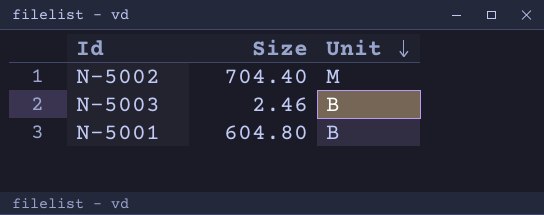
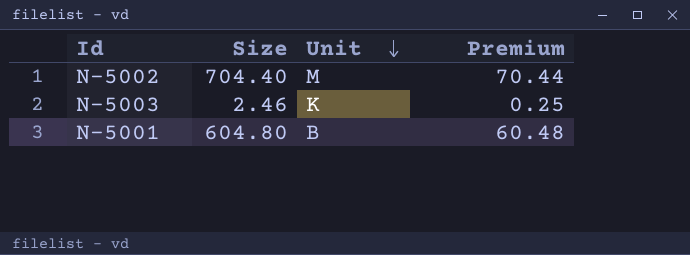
column Premium | formula: none -> [Size] * 0.1
N-5003 | Unit: B -> K

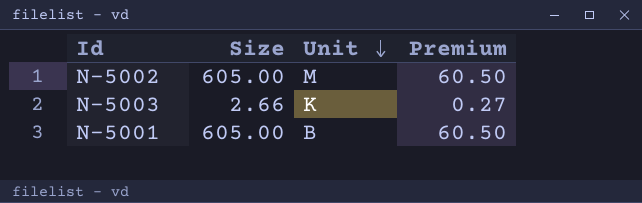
N-5002 | Size: 704.40 -> 605.00
N-5002 | Premium: 70.44 -> 60.50
N-5003 | Size: 2.46 -> 2.66
N-5003 | Premium: 0.25 -> 0.27
N-5001 | Size: 604.80 -> 605.00
N-5001 | Premium: 60.48 -> 60.50

